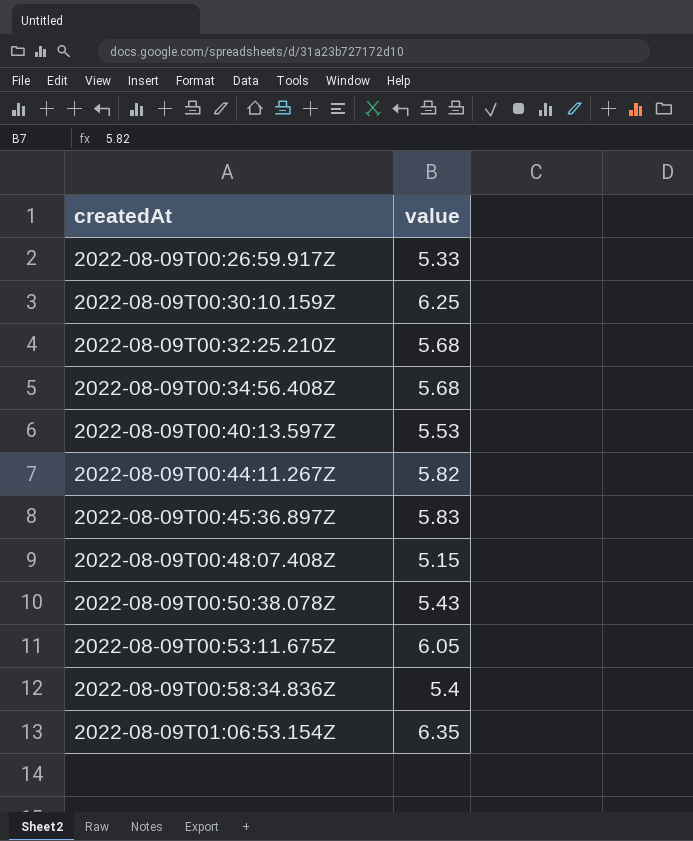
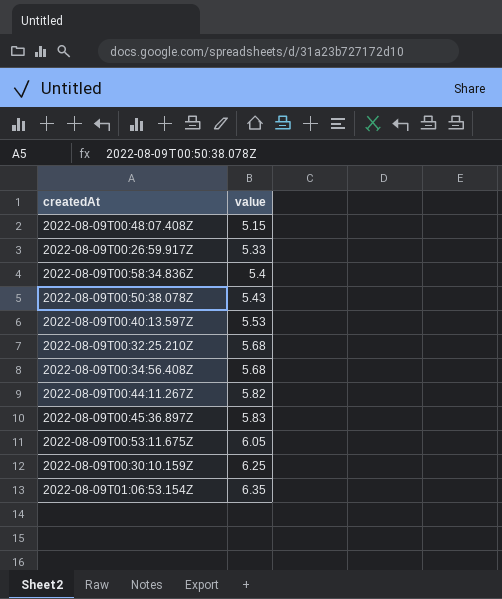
row order: createdAt ascending -> value ascending

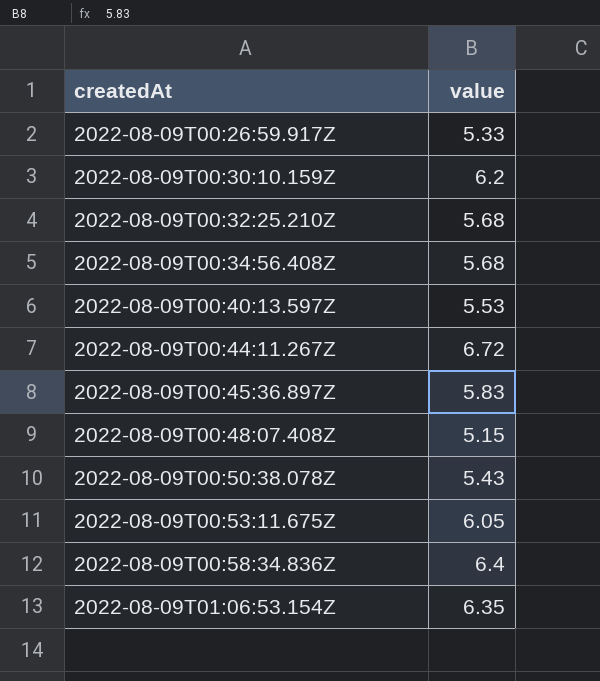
row order: value ascending -> createdAt ascending
2022-08-09T00:30:10.159Z | value: 6.25 -> 6.2
2022-08-09T00:44:11.267Z | value: 5.82 -> 6.72
2022-08-09T00:58:34.836Z | value: 5.4 -> 6.4

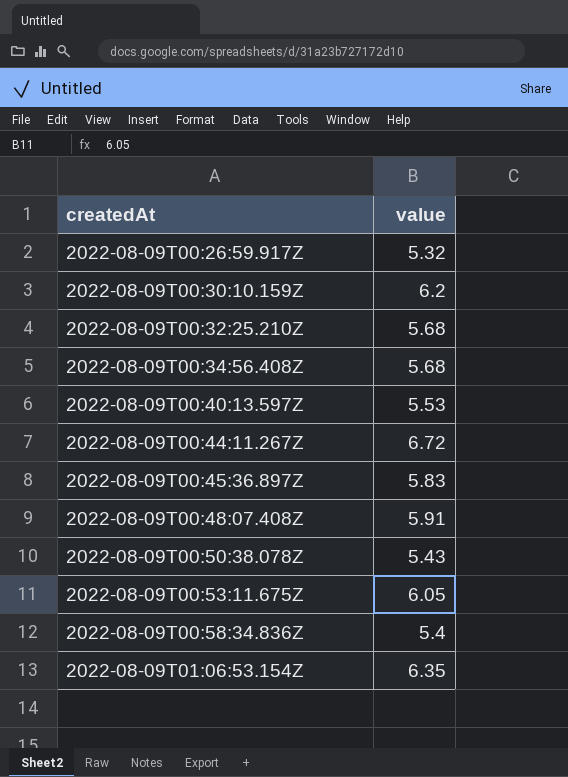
2022-08-09T00:26:59.917Z | value: 5.33 -> 5.32
2022-08-09T00:48:07.408Z | value: 5.15 -> 5.91
2022-08-09T00:58:34.836Z | value: 6.4 -> 5.4

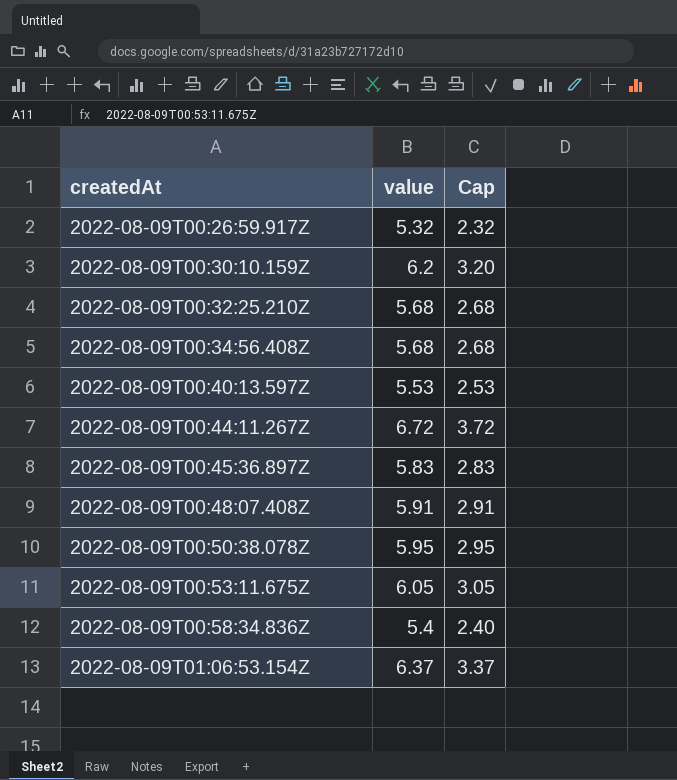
column Cap | formula: none -> [value] - 3
2022-08-09T00:50:38.078Z | value: 5.43 -> 5.95
2022-08-09T01:06:53.154Z | value: 6.35 -> 6.37

